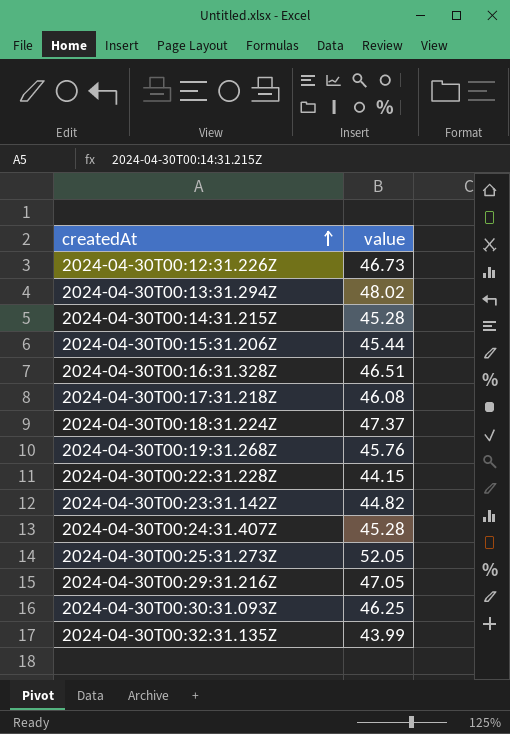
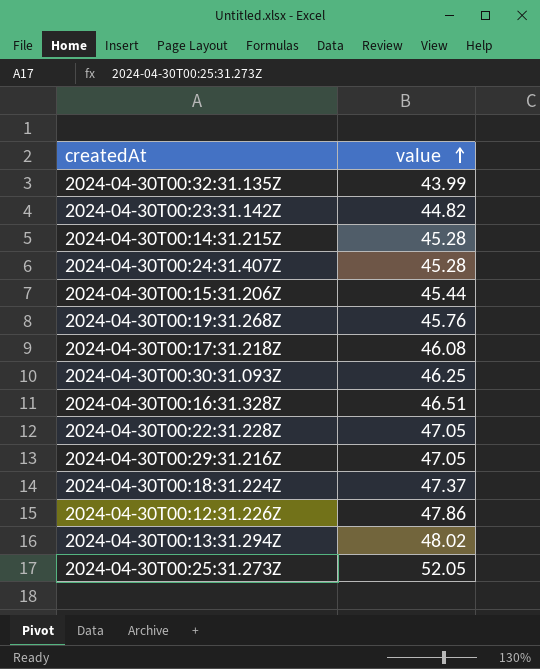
row order: createdAt ascending -> value ascending
2024-04-30T00:22:31.228Z | value: 44.15 -> 47.05
2024-04-30T00:12:31.226Z | value: 46.73 -> 47.86

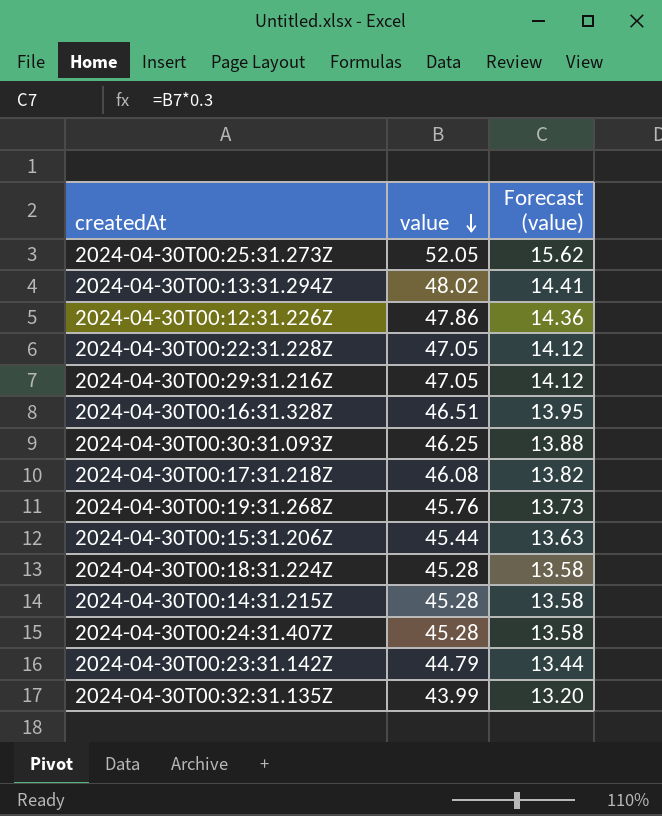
row order: value ascending -> value descending
column Forecast (value) | formula: none -> [value] * 0.3
2024-04-30T00:18:31.224Z | value: 47.37 -> 45.28
2024-04-30T00:23:31.142Z | value: 44.82 -> 44.79

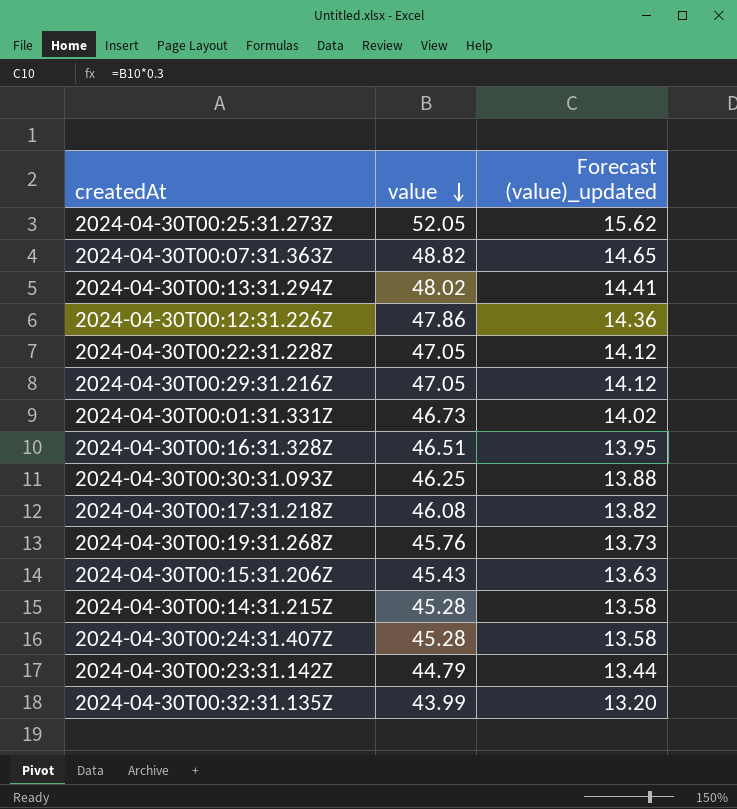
column name: Forecast (value) -> Forecast (value)_updated
row 2024-04-30T00:18:31.224Z: 45.28 | 13.58 -> none
row 2024-04-30T00:07:31.363Z: none -> 48.82 | 14.65
row 2024-04-30T00:01:31.331Z: none -> 46.73 | 14.02
2024-04-30T00:15:31.206Z | value: 45.44 -> 45.43

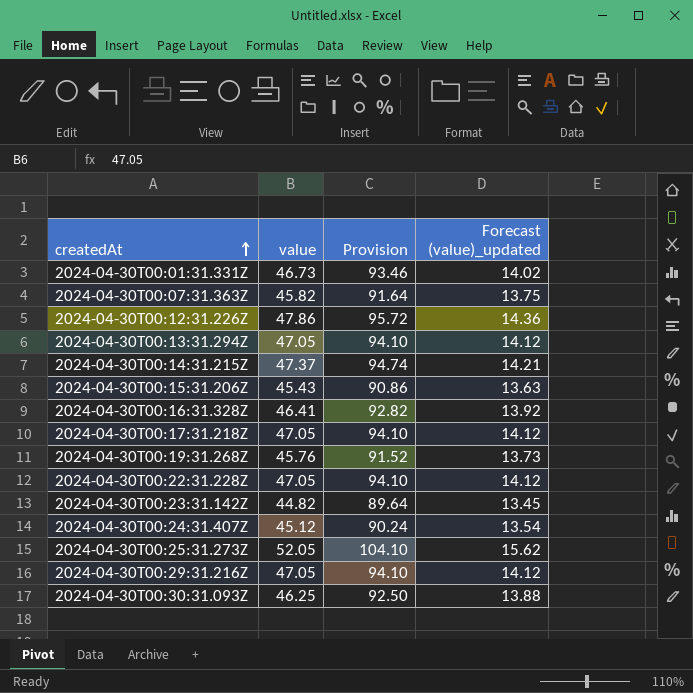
row order: value descending -> createdAt ascending
column Provision | formula: none -> [value] * 2
row 2024-04-30T00:32:31.135Z: 43.99 | 13.20 -> none
2024-04-30T00:07:31.363Z | value: 48.82 -> 45.82
2024-04-30T00:07:31.363Z | Forecast (value)_updated: 14.65 -> 13.75
2024-04-30T00:13:31.294Z | value: 48.02 -> 47.05
2024-04-30T00:13:31.294Z | Forecast (value)_updated: 14.41 -> 14.12
2024-04-30T00:14:31.215Z | value: 45.28 -> 47.37
2024-04-30T00:14:31.215Z | Forecast (value)_updated: 13.58 -> 14.21
2024-04-30T00:16:31.328Z | value: 46.51 -> 46.41
2024-04-30T00:16:31.328Z | Forecast (value)_updated: 13.95 -> 13.92
2024-04-30T00:17:31.218Z | value: 46.08 -> 47.05
2024-04-30T00:17:31.218Z | Forecast (value)_updated: 13.82 -> 14.12
2024-04-30T00:23:31.142Z | value: 44.79 -> 44.82
2024-04-30T00:23:31.142Z | Forecast (value)_updated: 13.44 -> 13.45
2024-04-30T00:24:31.407Z | value: 45.28 -> 45.12
2024-04-30T00:24:31.407Z | Forecast (value)_updated: 13.58 -> 13.54

